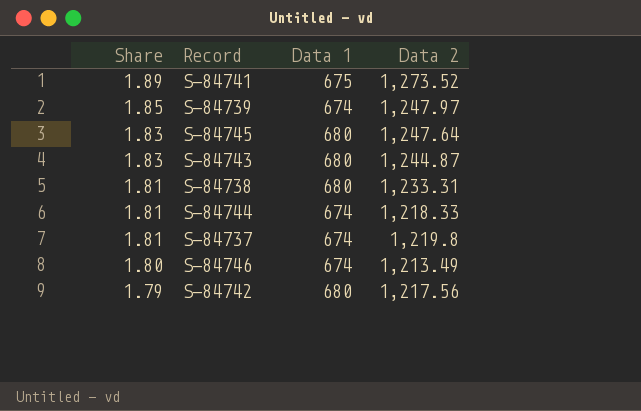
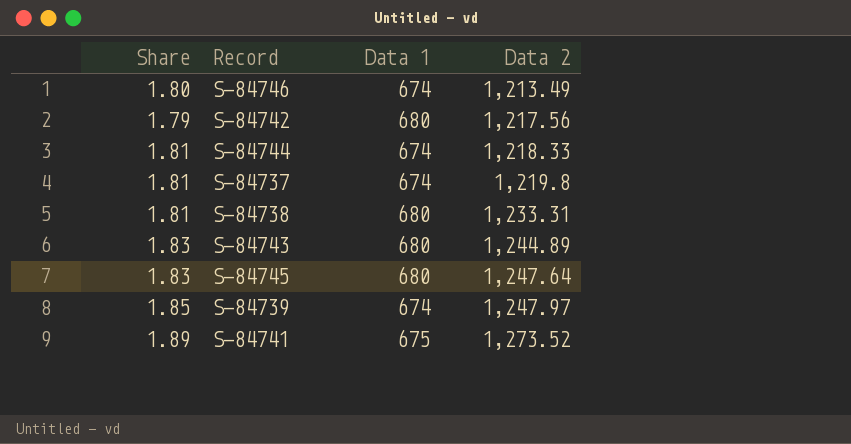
row order: Share descending -> Data 2 ascending
S-84743 | Data 2: 1,244.87 -> 1,244.89

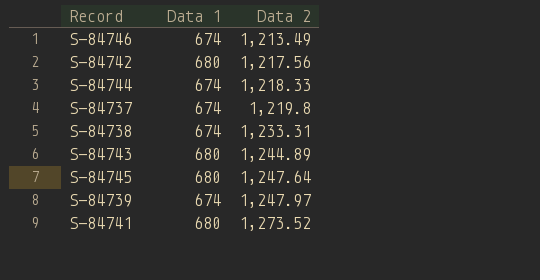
column Share | formula: [Data 2] / [Data 1] -> none
S-84738 | Data 1: 680 -> 674
S-84741 | Data 1: 675 -> 680

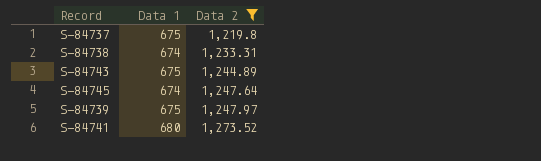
filter: none -> Data 2 >= 1,219.8
S-84737 | Data 1: 674 -> 675
S-84743 | Data 1: 680 -> 675
S-84745 | Data 1: 680 -> 674
S-84739 | Data 1: 674 -> 675

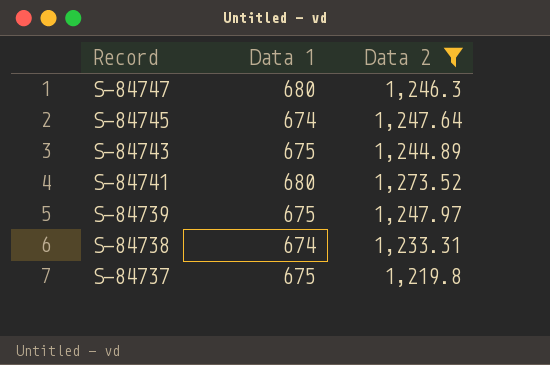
row order: Data 2 ascending -> Record descending
row S-84747: none -> 680 | 1,246.3

